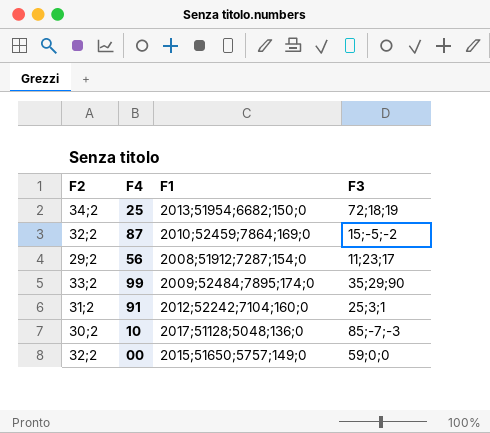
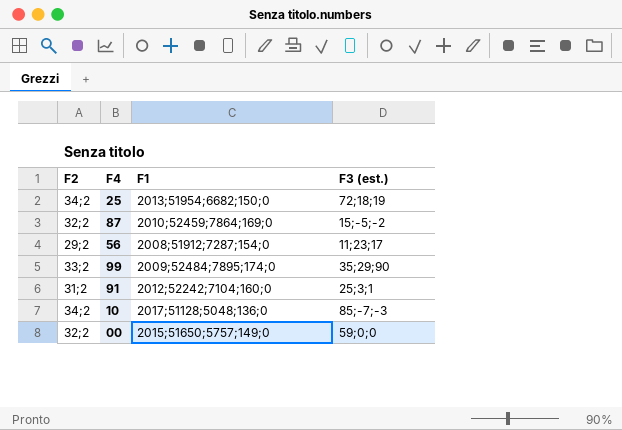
column name: F3 -> F3 (est.)
10 | F2: 30;2 -> 34;2

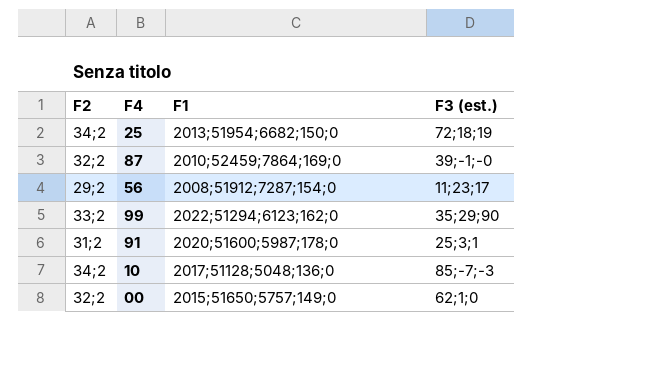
87 | F3 (est.): 15;-5;-2 -> 39;-1;-0
99 | F1: 2009;52484;7895;174;0 -> 2022;51294;6123;162;0
91 | F1: 2012;52242;7104;160;0 -> 2020;51600;5987;178;0
00 | F3 (est.): 59;0;0 -> 62;1;0

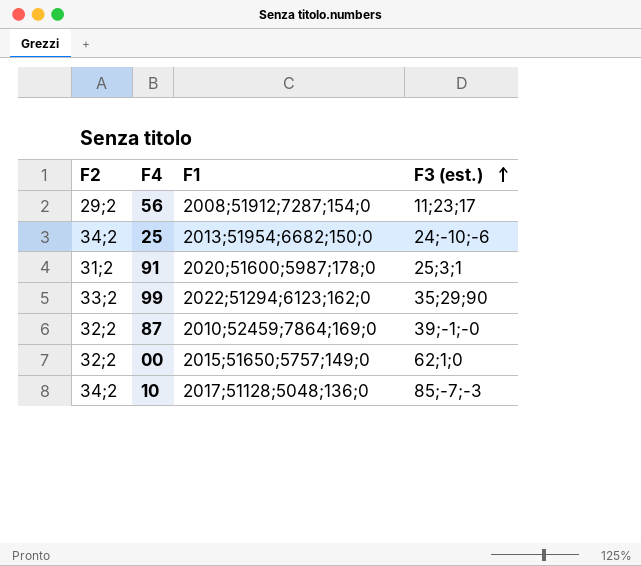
row order: none -> F3 (est.) ascending
25 | F3 (est.): 72;18;19 -> 24;-10;-6

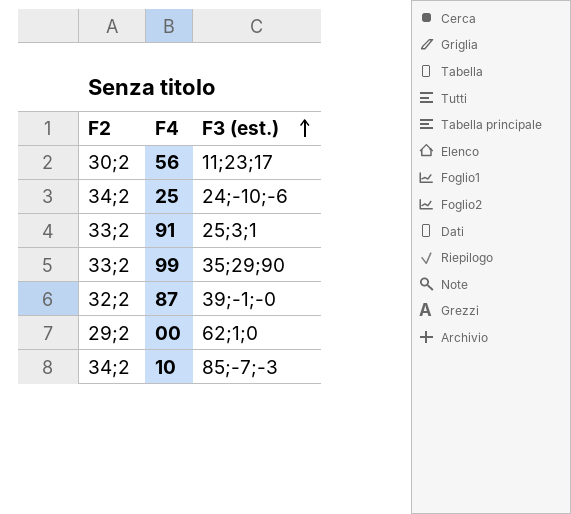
column F1 | position: 3 -> none
56 | F2: 29;2 -> 30;2
91 | F2: 31;2 -> 33;2
00 | F2: 32;2 -> 29;2

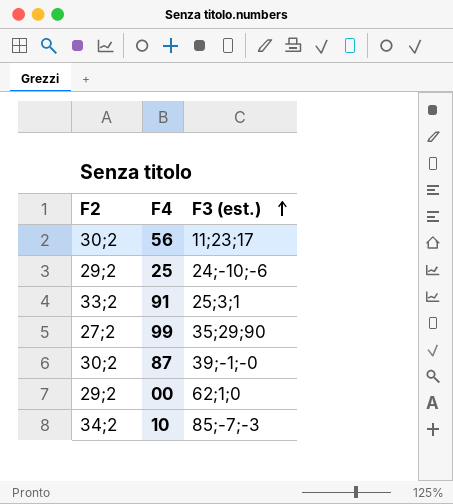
25 | F2: 34;2 -> 29;2
99 | F2: 33;2 -> 27;2
87 | F2: 32;2 -> 30;2

